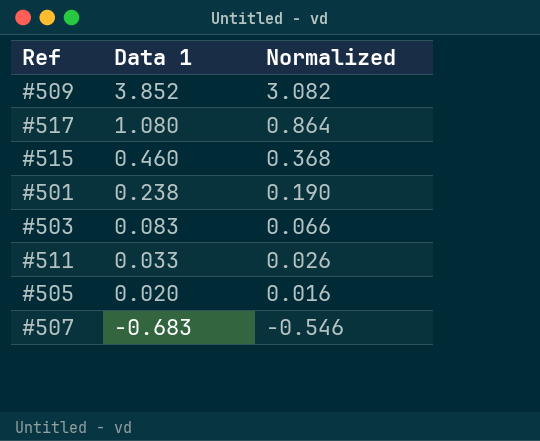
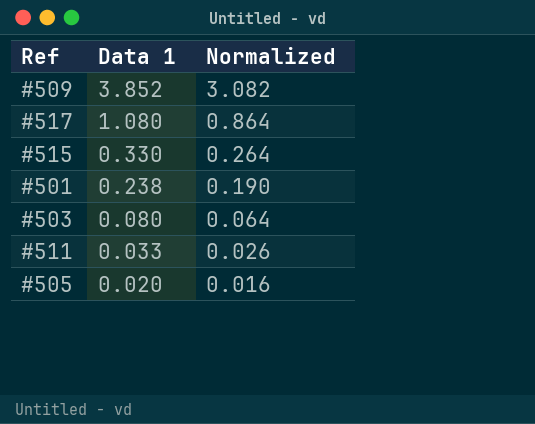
row #507: -0.683 | -0.546 -> none
#515 | Data 1: 0.460 -> 0.330
#515 | Normalized: 0.368 -> 0.264
#503 | Data 1: 0.083 -> 0.080
#503 | Normalized: 0.066 -> 0.064

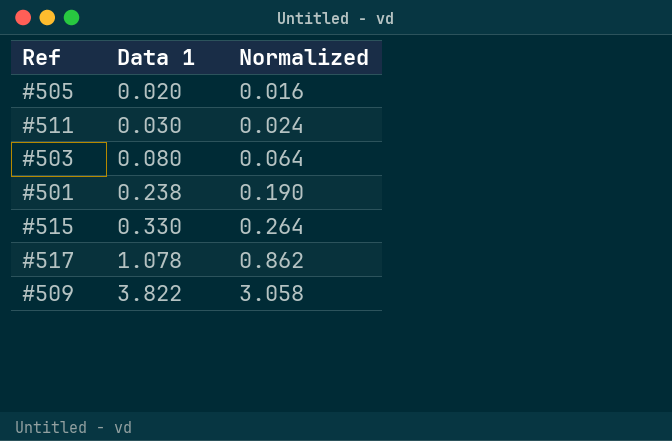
row order: Data 1 descending -> Data 1 ascending
#511 | Data 1: 0.033 -> 0.030
#511 | Normalized: 0.026 -> 0.024
#517 | Data 1: 1.080 -> 1.078
#517 | Normalized: 0.864 -> 0.862
#509 | Data 1: 3.852 -> 3.822
#509 | Normalized: 3.082 -> 3.058

